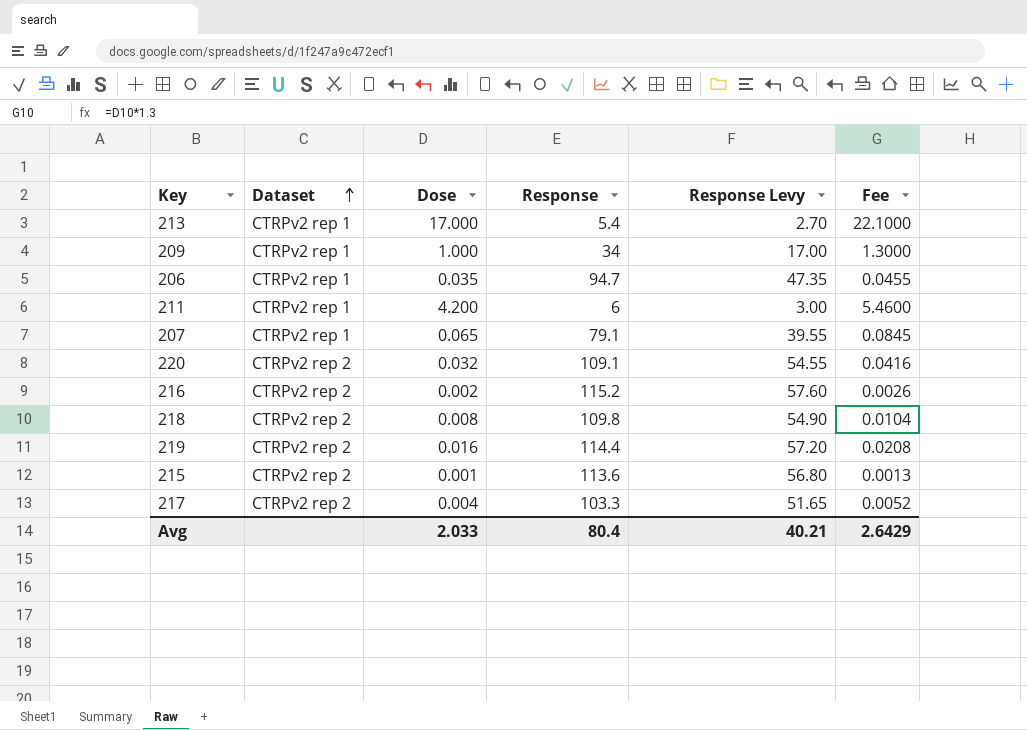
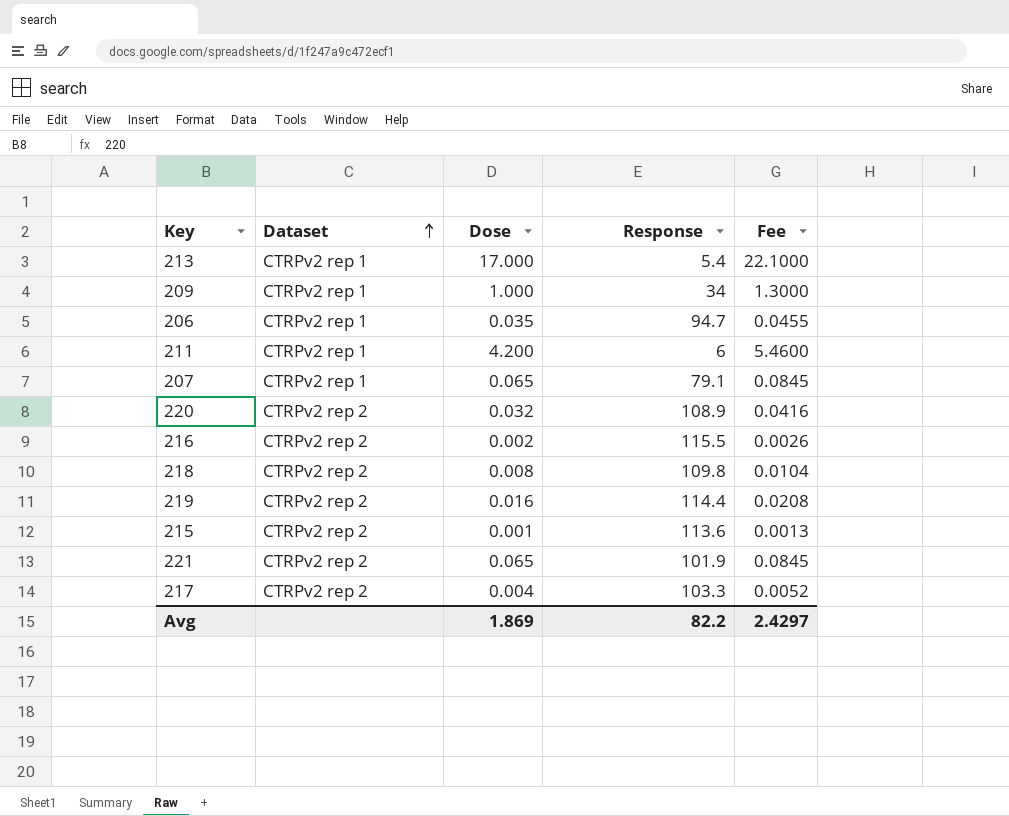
column Response Levy | formula: [Response] * 0.5 -> none
220 | Response: 109.1 -> 108.9
216 | Response: 115.2 -> 115.5
row 221: none -> CTRPv2 rep 2 | 0.065 | 101.9 | 0.0845
Avg | Dose: 2.033 -> 1.869
Avg | Response: 80.4 -> 82.2
Avg | Fee: 2.6429 -> 2.4297

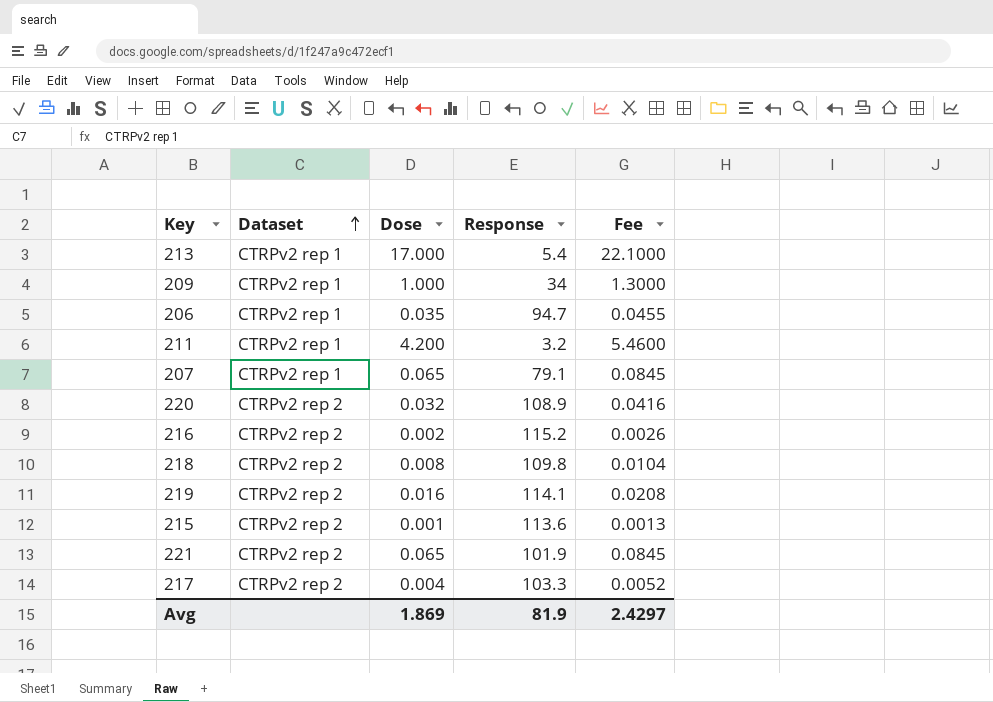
211 | Response: 6 -> 3.2
216 | Response: 115.5 -> 115.2
219 | Response: 114.4 -> 114.1
Avg | Response: 82.2 -> 81.9

